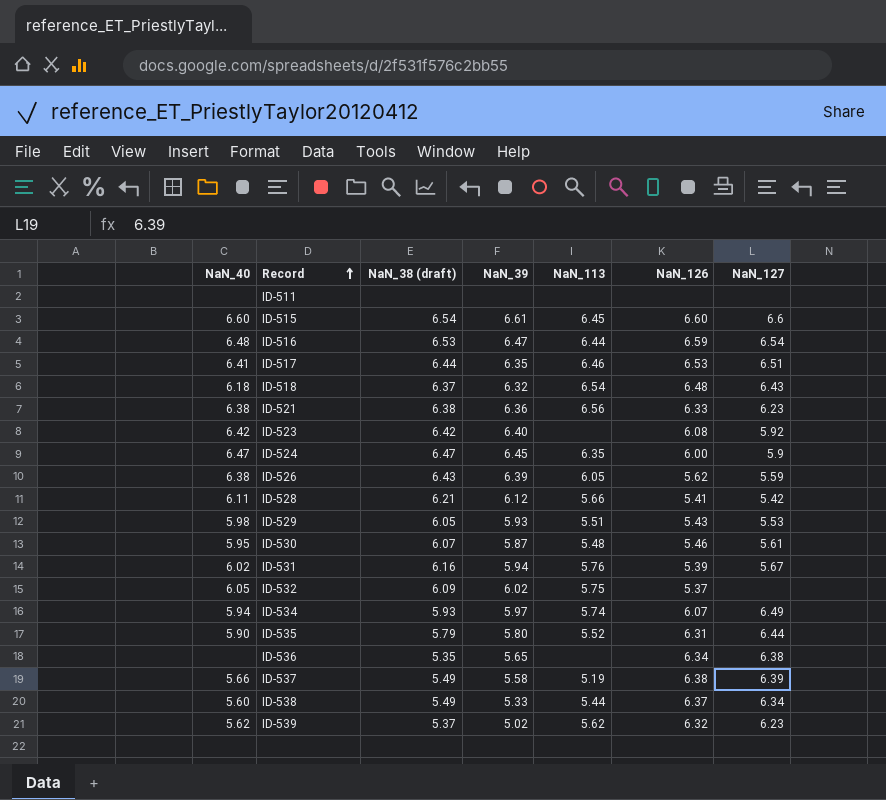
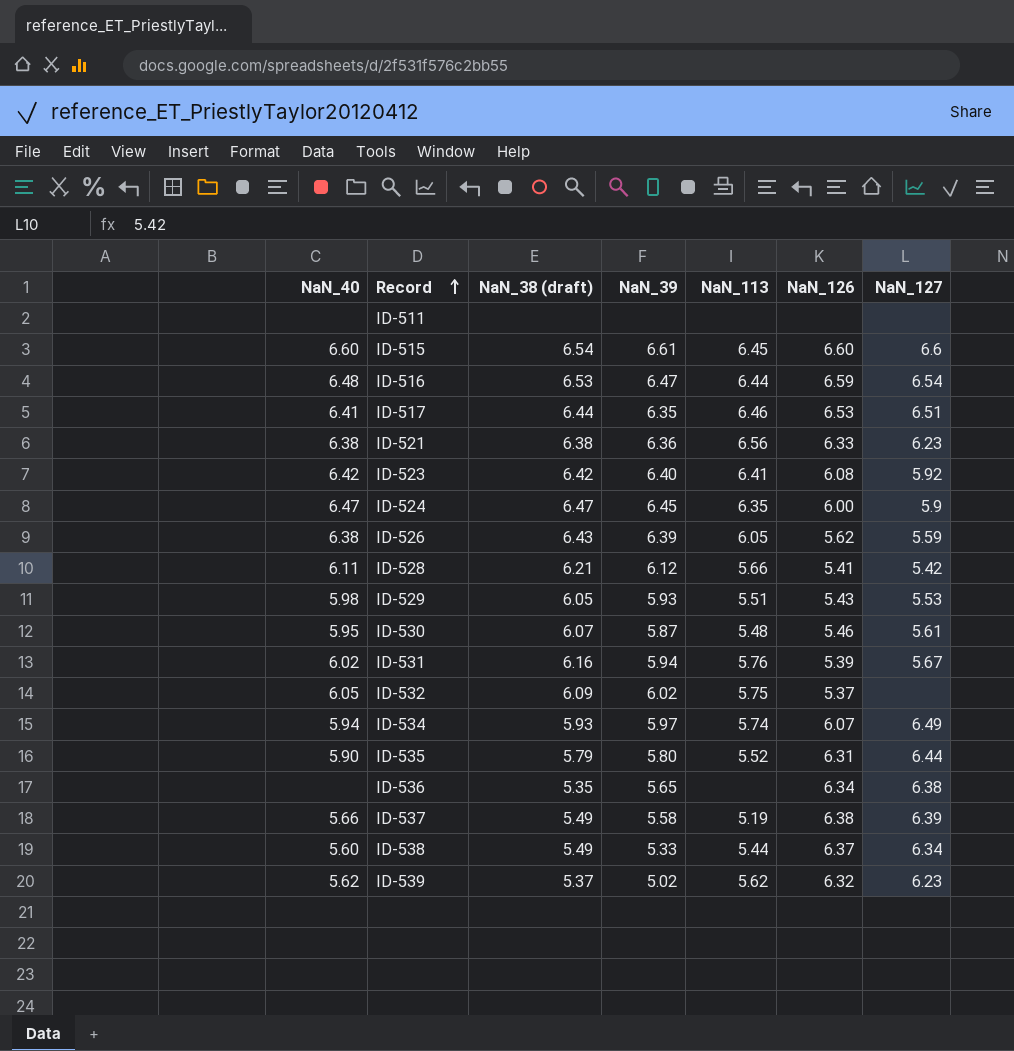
row ID-518: 6.18 | 6.37 | 6.32 | 6.54 | 6.48 | 6.43 -> none
ID-523 | NaN_113: none -> 6.41

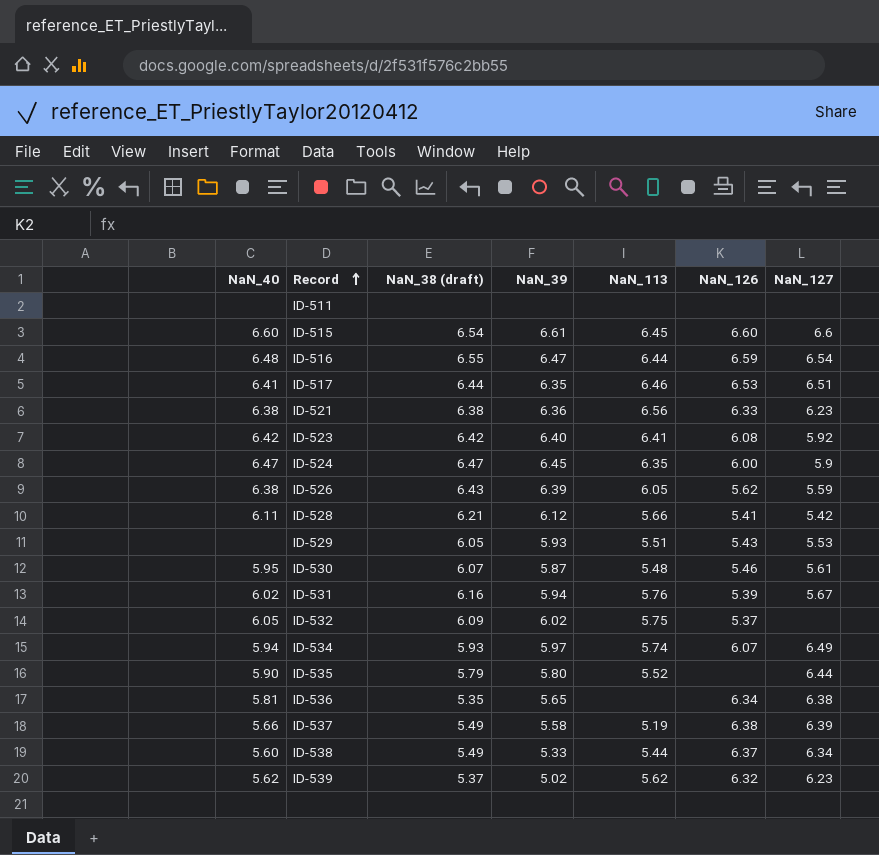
ID-516 | NaN_38 (draft): 6.53 -> 6.55
ID-529 | NaN_40: 5.98 -> none
ID-535 | NaN_126: 6.31 -> none
ID-536 | NaN_40: none -> 5.81

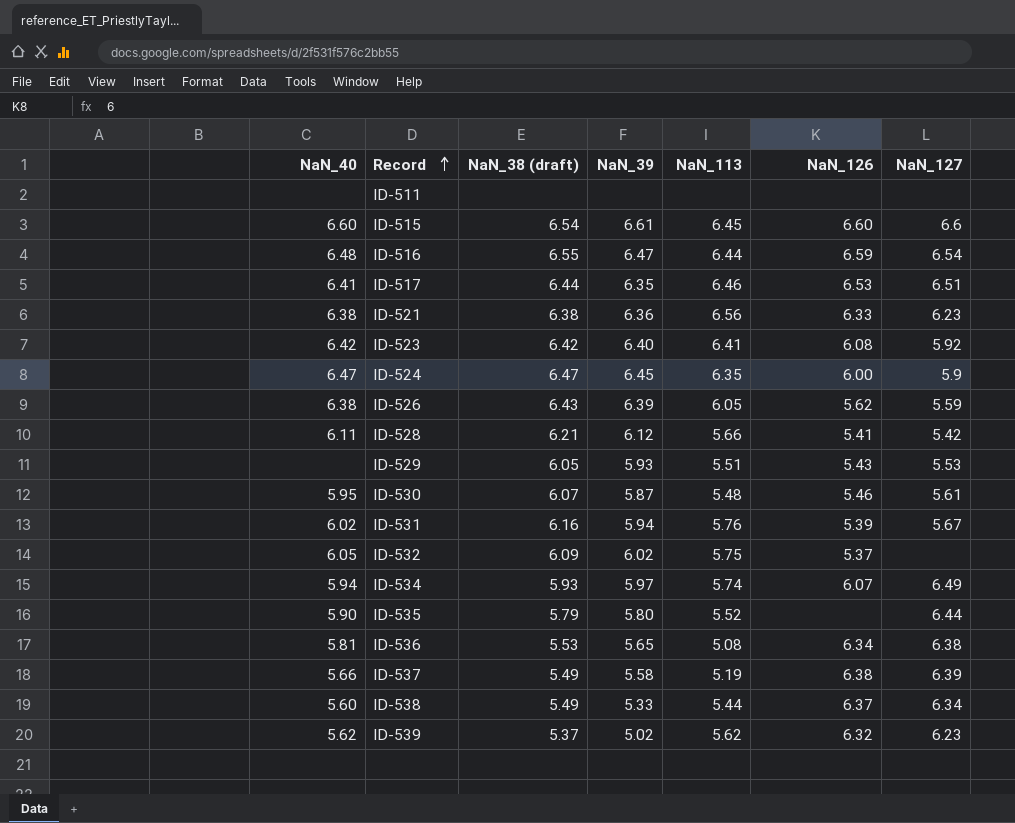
ID-536 | NaN_38 (draft): 5.35 -> 5.53
ID-536 | NaN_113: none -> 5.08

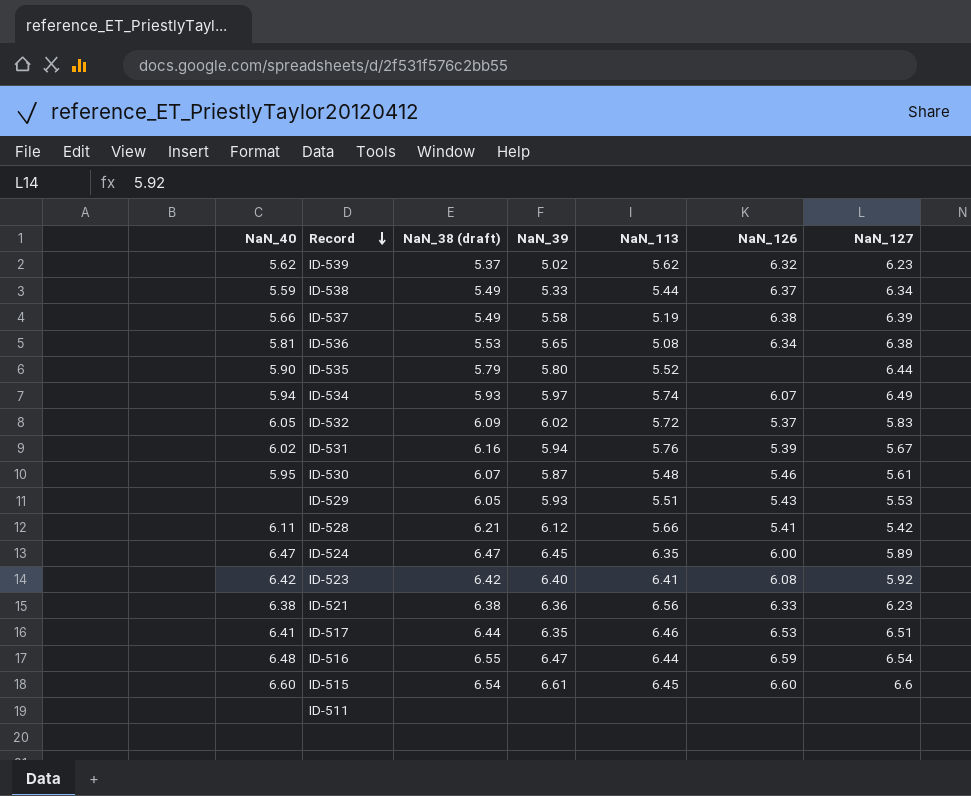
row order: Record ascending -> Record descending
row ID-526: 6.38 | 6.43 | 6.39 | 6.05 | 5.62 | 5.59 -> none
ID-538 | NaN_40: 5.60 -> 5.59
ID-532 | NaN_113: 5.75 -> 5.72
ID-532 | NaN_127: none -> 5.83
ID-524 | NaN_127: 5.9 -> 5.89

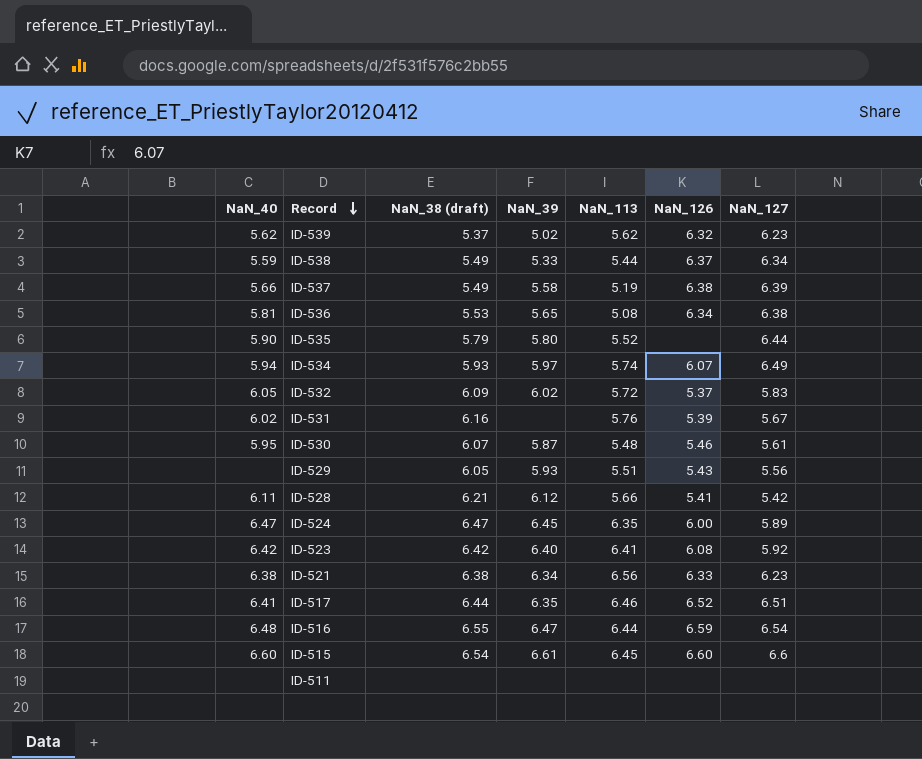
ID-531 | NaN_39: 5.94 -> none
ID-529 | NaN_127: 5.53 -> 5.56
ID-521 | NaN_39: 6.36 -> 6.34
ID-517 | NaN_126: 6.53 -> 6.52

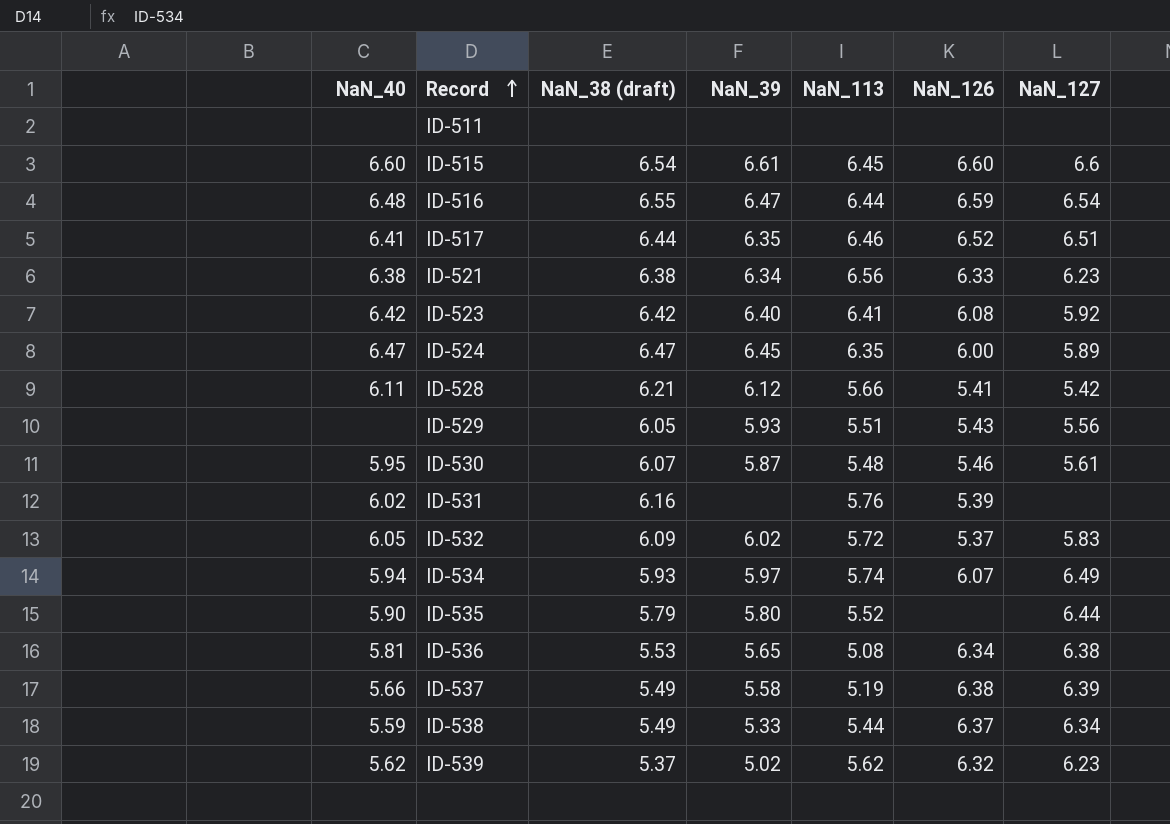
row order: Record descending -> Record ascending
ID-531 | NaN_127: 5.67 -> none

